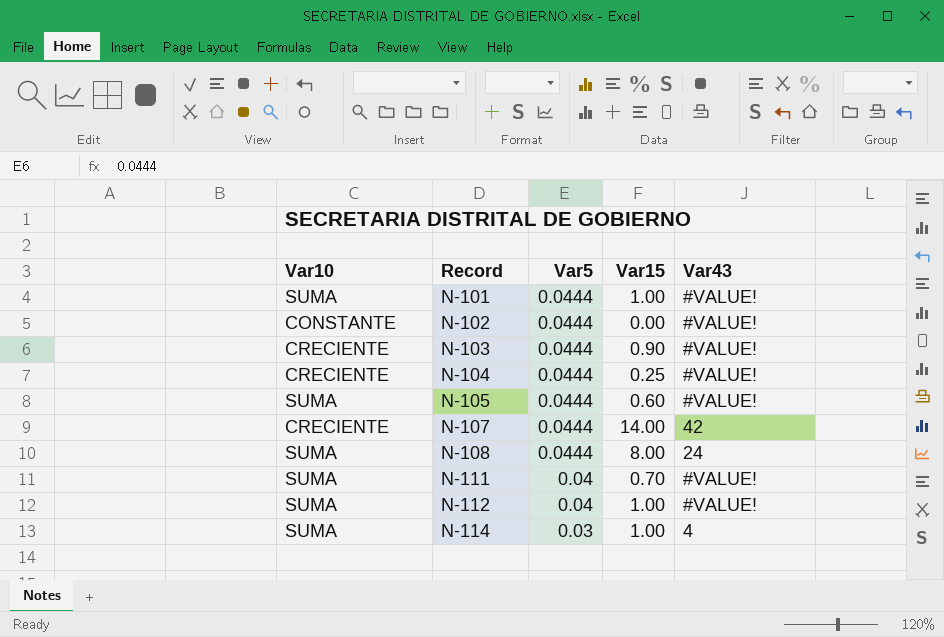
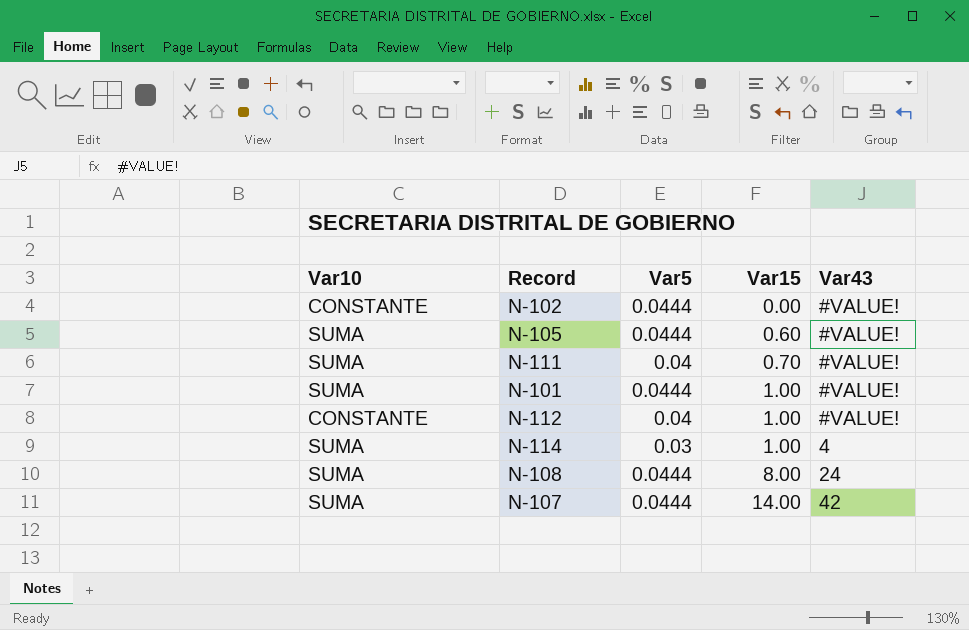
row order: Record ascending -> Var15 ascending
row N-103: CRECIENTE | 0.0444 | 0.90 | #VALUE! -> none
row N-104: CRECIENTE | 0.0444 | 0.25 | #VALUE! -> none
N-112 | Var10: SUMA -> CONSTANTE
N-107 | Var10: CRECIENTE -> SUMA

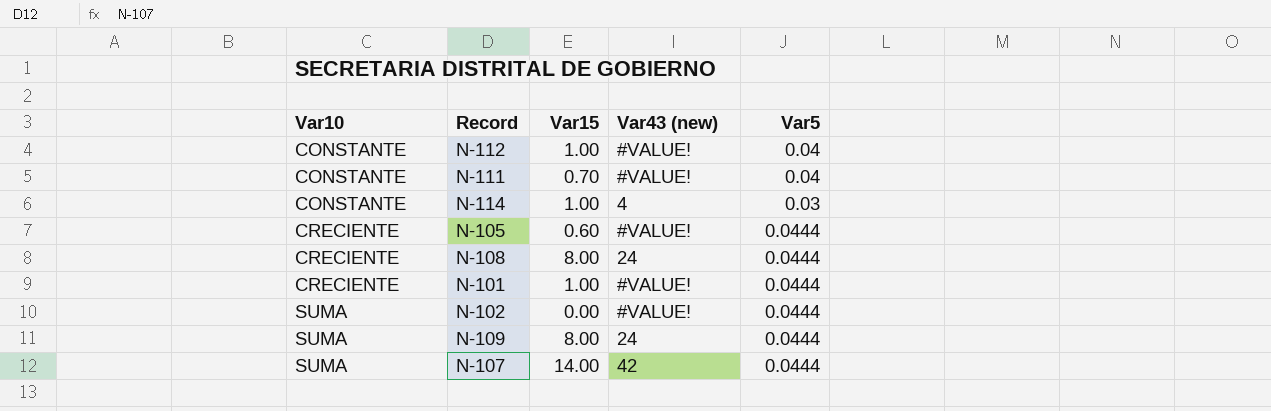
row order: Var15 ascending -> Var10 ascending
column name: Var43 -> Var43 (new)
column Var5 | position: 3 -> 5
N-111 | Var10: SUMA -> CONSTANTE
N-114 | Var10: SUMA -> CONSTANTE
N-105 | Var10: SUMA -> CRECIENTE
N-108 | Var10: SUMA -> CRECIENTE
N-101 | Var10: SUMA -> CRECIENTE
N-102 | Var10: CONSTANTE -> SUMA
row N-109: none -> SUMA | 8.00 | 24 | 0.0444

